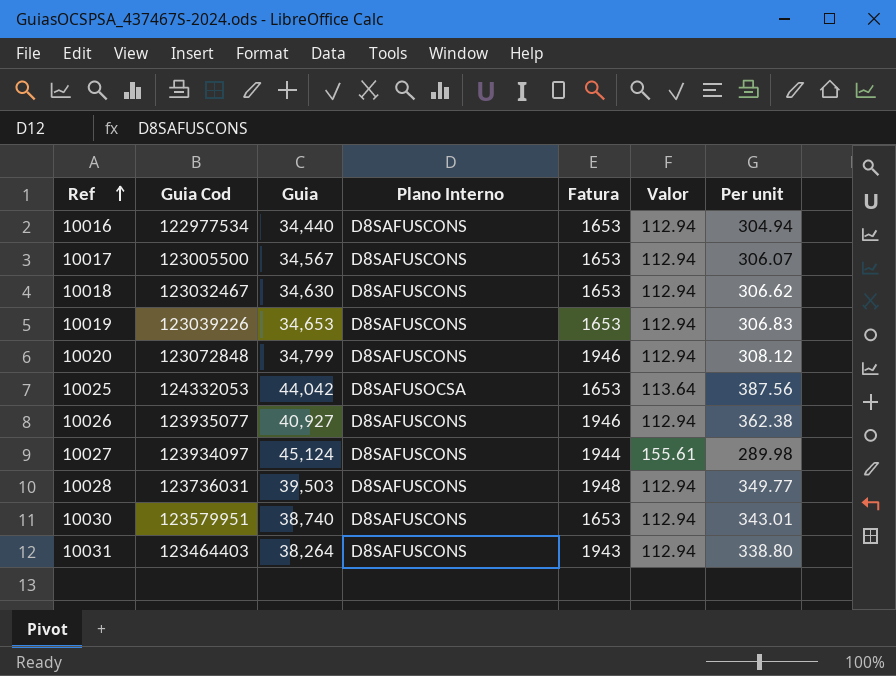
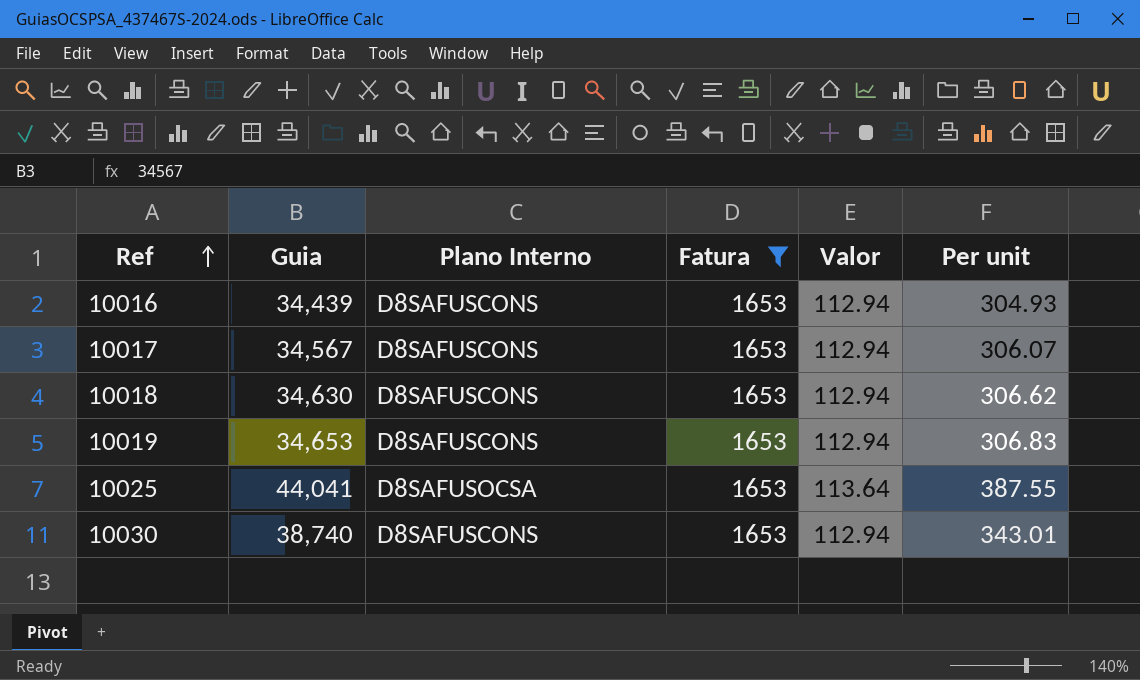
filter: none -> Fatura = 1653
column Guia Cod | position: 2 -> none
10016 | Guia: 34,440 -> 34,439
10016 | Per unit: 304.94 -> 304.93
10025 | Guia: 44,042 -> 44,041
10025 | Per unit: 387.56 -> 387.55

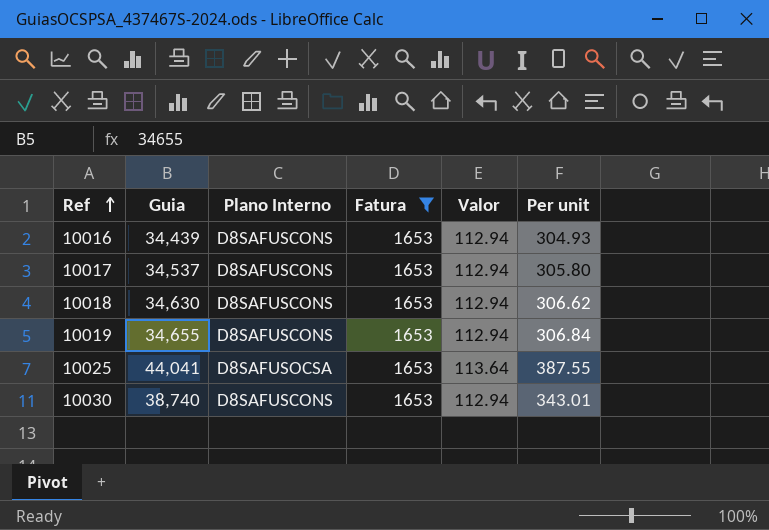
10017 | Guia: 34,567 -> 34,537
10017 | Per unit: 306.07 -> 305.80
10019 | Guia: 34,653 -> 34,655
10019 | Per unit: 306.83 -> 306.84

